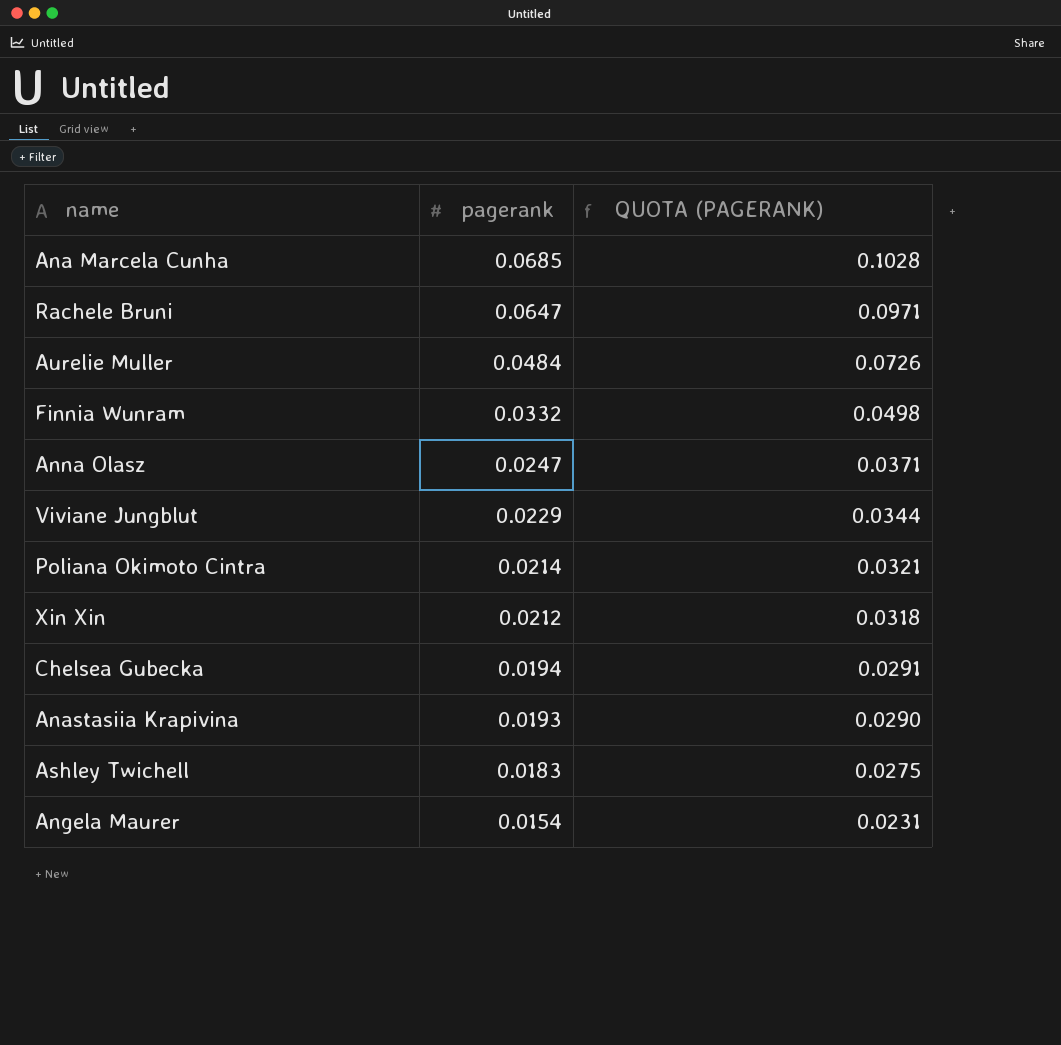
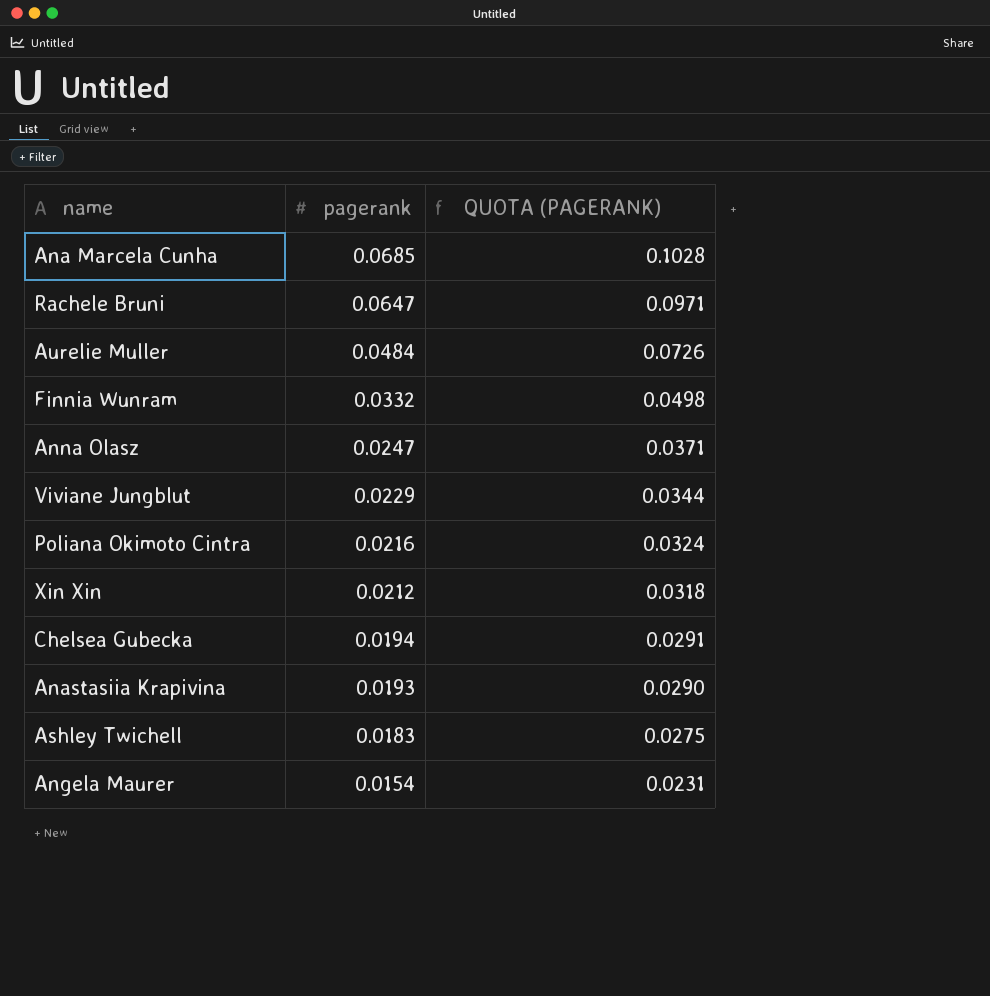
Poliana Okimoto Cintra | pagerank: 0.0214 -> 0.0216
Poliana Okimoto Cintra | QUOTA (PAGERANK): 0.0321 -> 0.0324

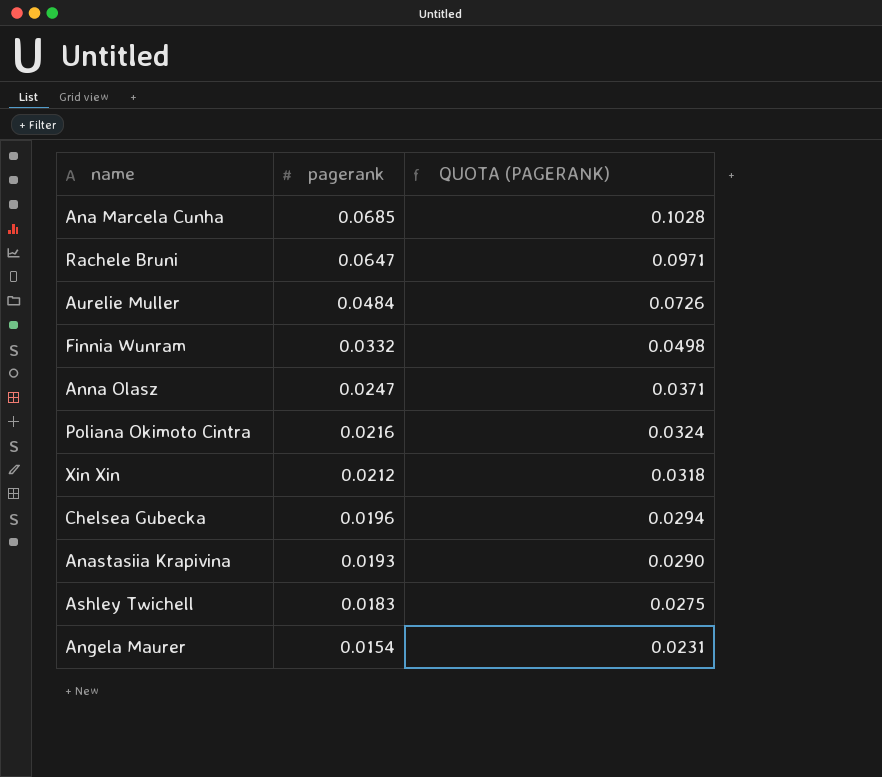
row Viviane Jungblut: 0.0229 | 0.0344 -> none
Chelsea Gubecka | pagerank: 0.0194 -> 0.0196
Chelsea Gubecka | QUOTA (PAGERANK): 0.0291 -> 0.0294

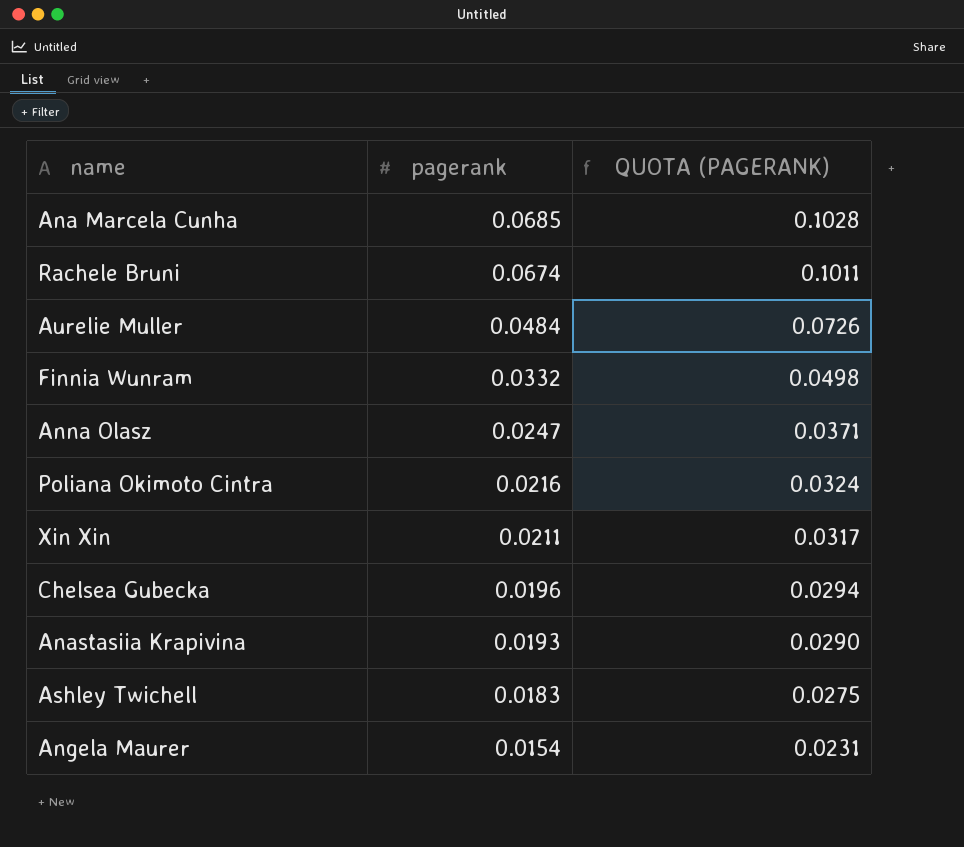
Rachele Bruni | pagerank: 0.0647 -> 0.0674
Rachele Bruni | QUOTA (PAGERANK): 0.0971 -> 0.1011
Xin Xin | pagerank: 0.0212 -> 0.0211
Xin Xin | QUOTA (PAGERANK): 0.0318 -> 0.0317

